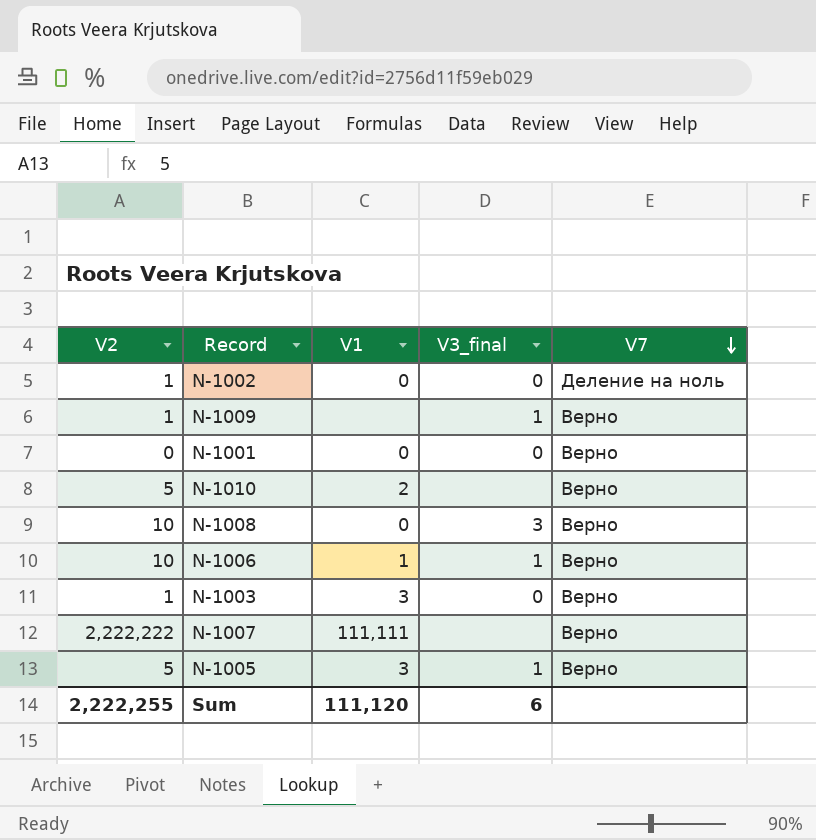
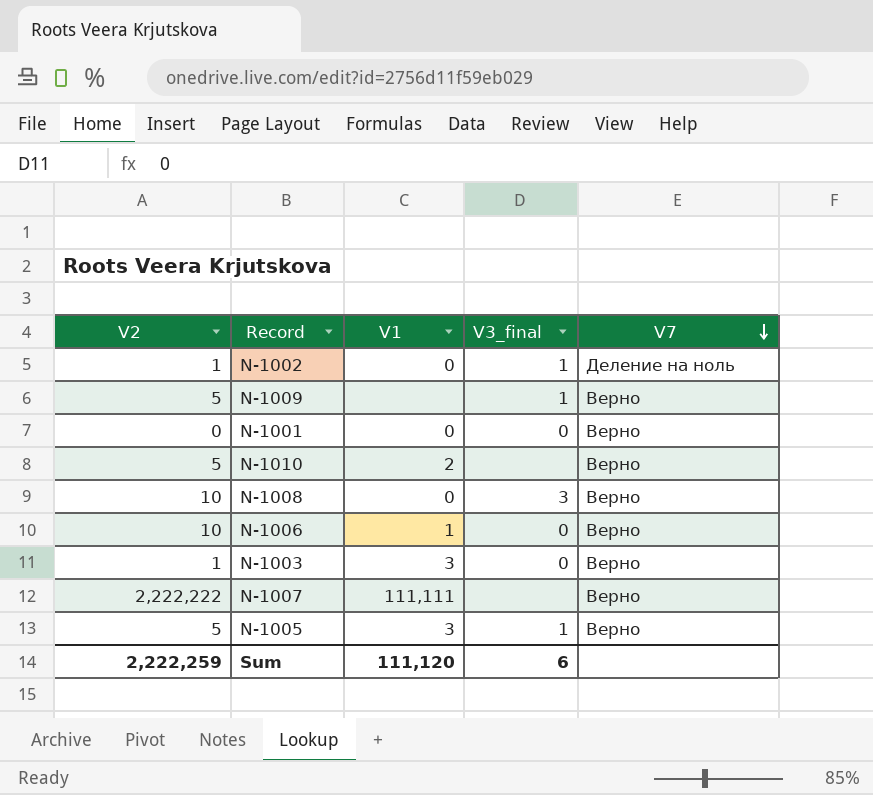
N-1002 | V3_final: 0 -> 1
N-1009 | V2: 1 -> 5
N-1006 | V3_final: 1 -> 0
Sum | V2: 2,222,255 -> 2,222,259

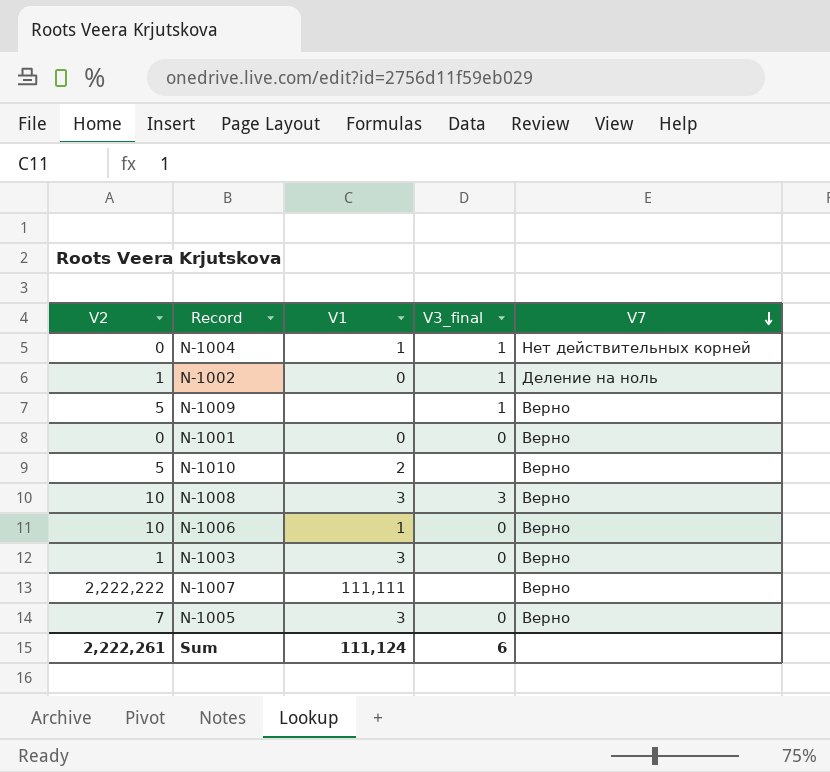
row N-1004: none -> 0 | 1 | 1 | Нет действительных корней
N-1008 | V1: 0 -> 3
N-1005 | V2: 5 -> 7
N-1005 | V3_final: 1 -> 0
Sum | V2: 2,222,259 -> 2,222,261
Sum | V1: 111,120 -> 111,124

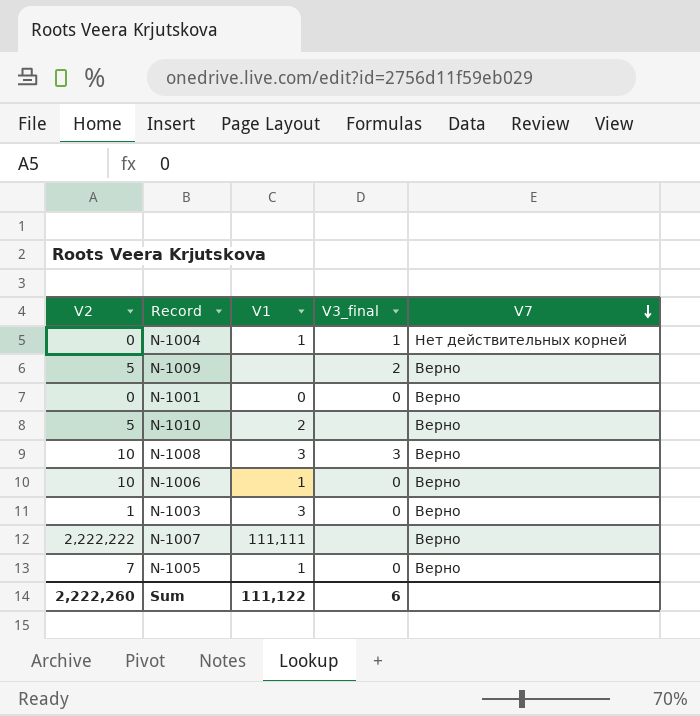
row N-1002: 1 | 0 | 1 | Деление на ноль -> none
N-1009 | V3_final: 1 -> 2
N-1005 | V1: 3 -> 1
Sum | V2: 2,222,261 -> 2,222,260
Sum | V1: 111,124 -> 111,122

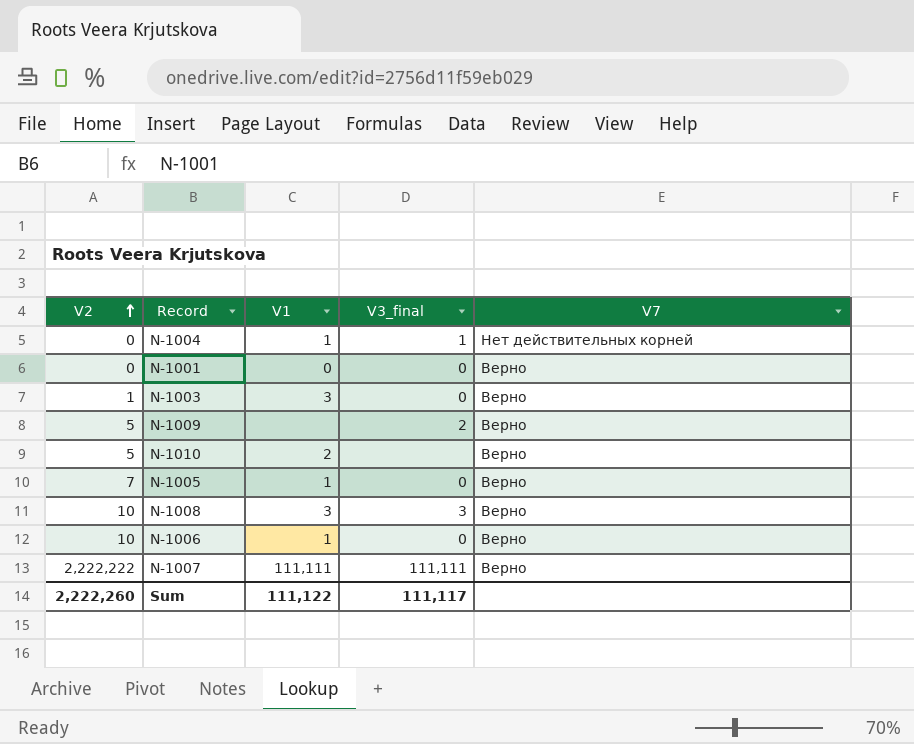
row order: V7 descending -> V2 ascending
N-1007 | V3_final: none -> 111,111
Sum | V3_final: 6 -> 111,117

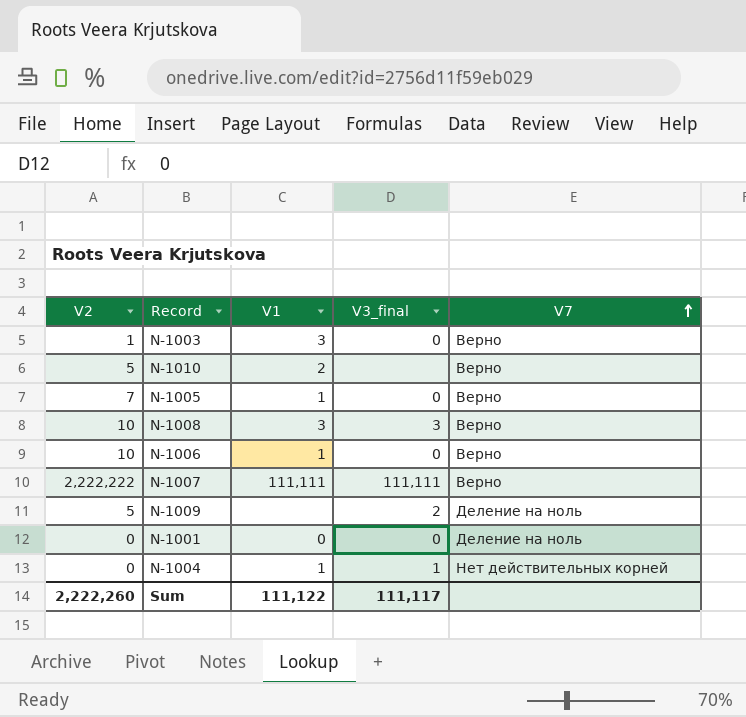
row order: V2 ascending -> V7 ascending
N-1009 | V7: Верно -> Деление на ноль
N-1001 | V7: Верно -> Деление на ноль

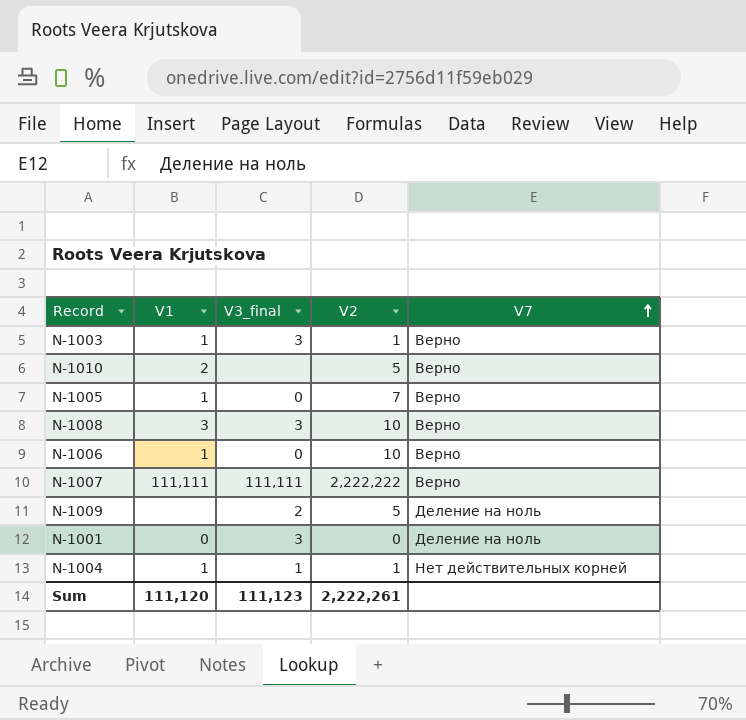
column V2 | position: 1 -> 4
N-1003 | V1: 3 -> 1
N-1003 | V3_final: 0 -> 3
N-1001 | V3_final: 0 -> 3
N-1004 | V2: 0 -> 1
Sum | V1: 111,122 -> 111,120
Sum | V3_final: 111,117 -> 111,123
Sum | V2: 2,222,260 -> 2,222,261

